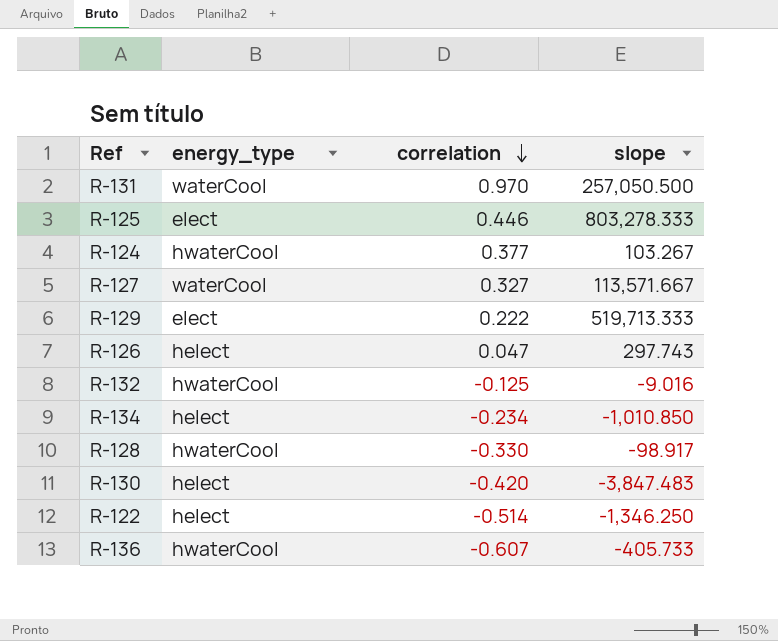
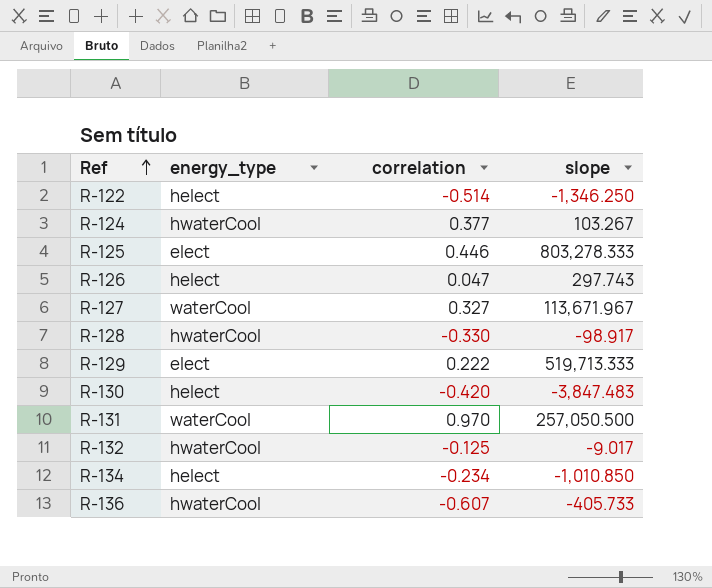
row order: correlation descending -> Ref ascending
R-127 | slope: 113,571.667 -> 113,671.967
R-132 | slope: -9.016 -> -9.017

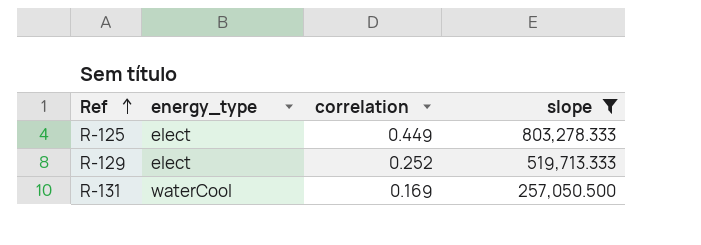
filter: none -> slope >= 257,050.500
R-125 | correlation: 0.446 -> 0.449
R-129 | correlation: 0.222 -> 0.252
R-131 | correlation: 0.970 -> 0.169

